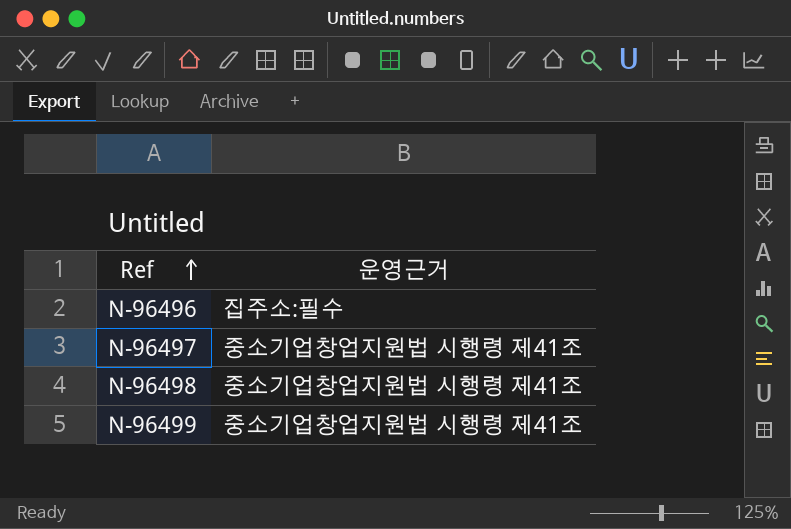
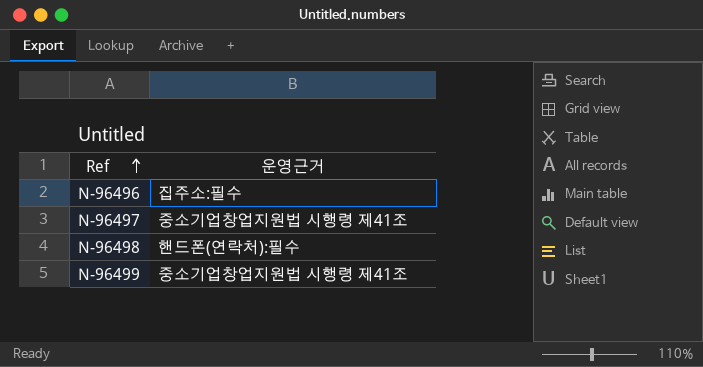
N-96498 | 운영근거: 중소기업창업지원법 시행령 제41조 -> 핸드폰(연락처):필수

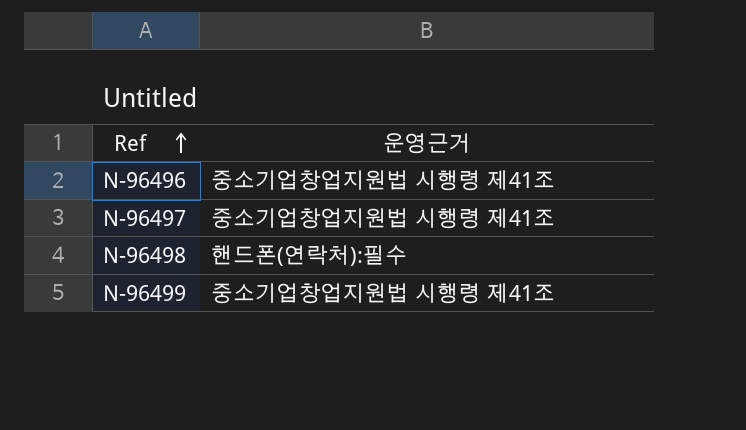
N-96496 | 운영근거: 집주소:필수 -> 중소기업창업지원법 시행령 제41조

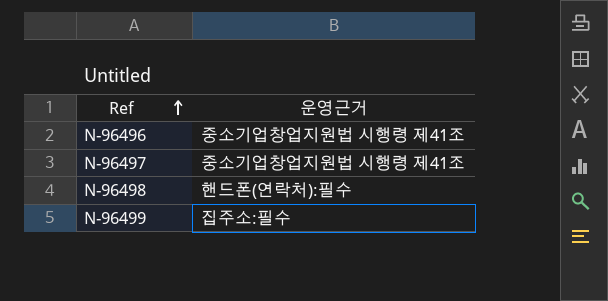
N-96499 | 운영근거: 중소기업창업지원법 시행령 제41조 -> 집주소:필수

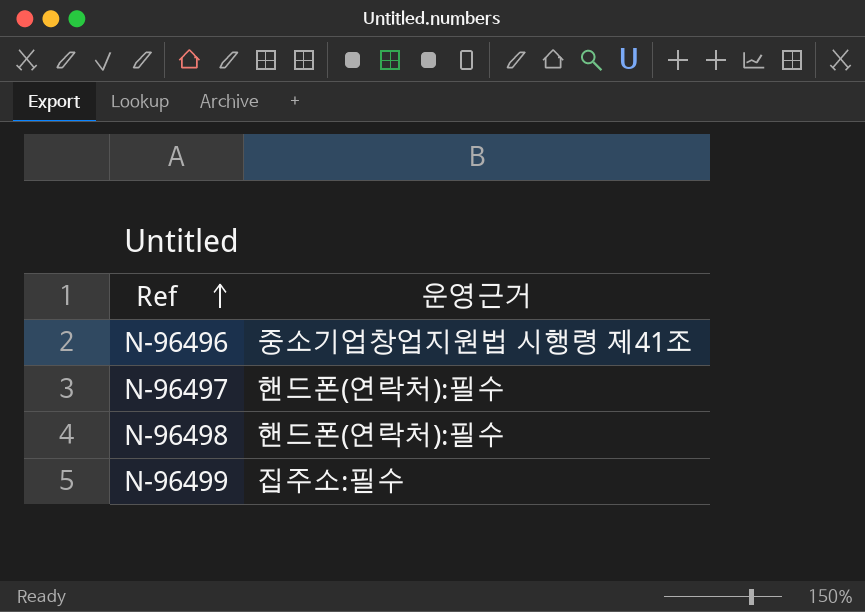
N-96497 | 운영근거: 중소기업창업지원법 시행령 제41조 -> 핸드폰(연락처):필수

